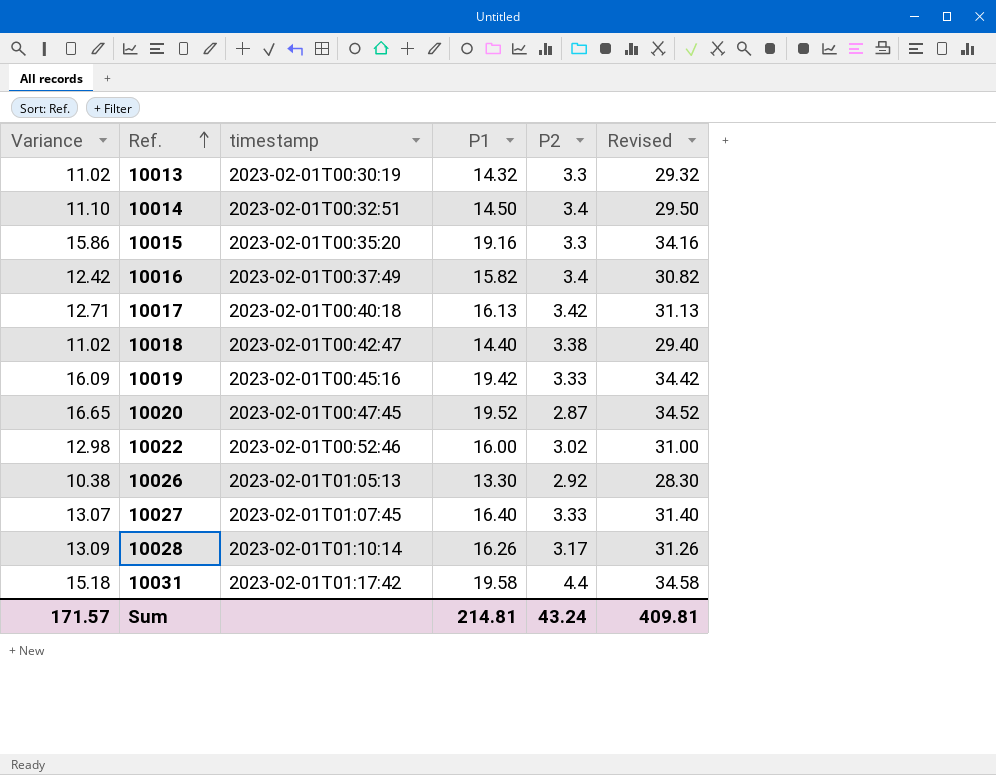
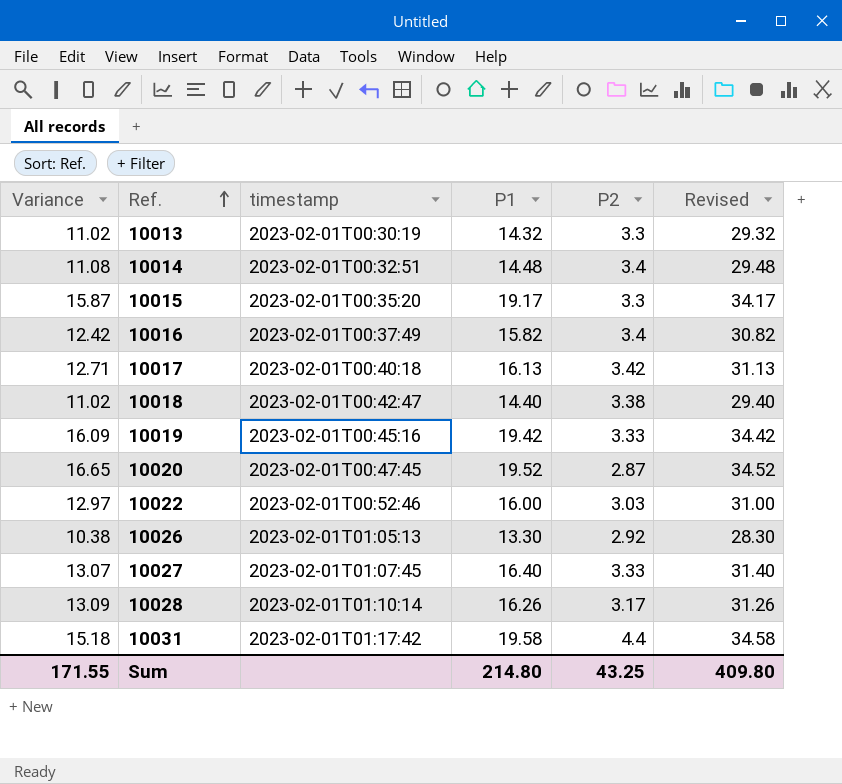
10014 | Variance: 11.10 -> 11.08
10014 | P1: 14.50 -> 14.48
10014 | Revised: 29.50 -> 29.48
10015 | Variance: 15.86 -> 15.87
10015 | P1: 19.16 -> 19.17
10015 | Revised: 34.16 -> 34.17
10022 | Variance: 12.98 -> 12.97
10022 | P2: 3.02 -> 3.03
Sum | Variance: 171.57 -> 171.55
Sum | P1: 214.81 -> 214.80
Sum | P2: 43.24 -> 43.25
Sum | Revised: 409.81 -> 409.80

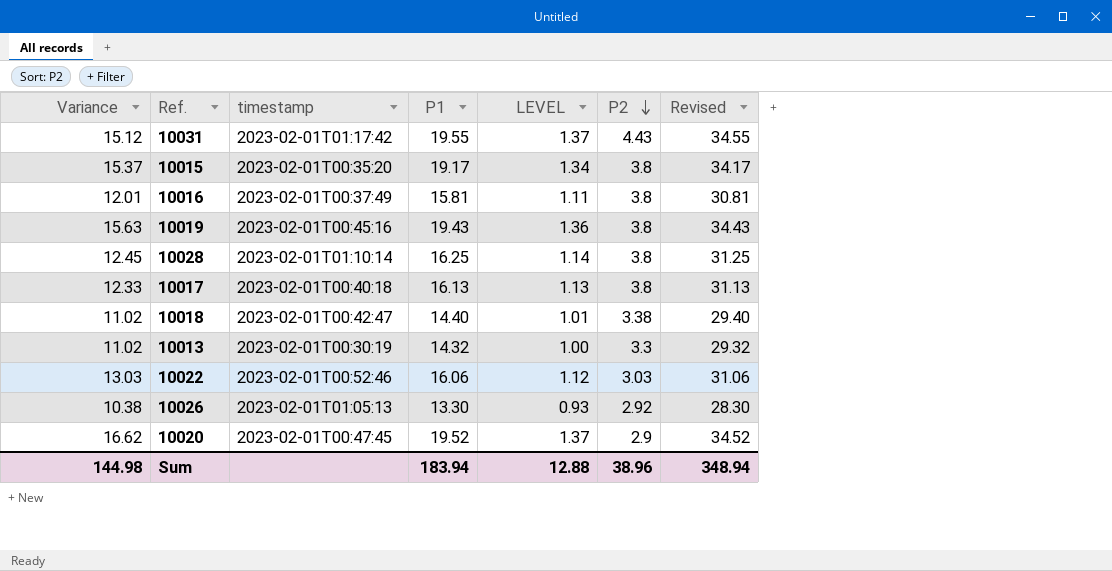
row order: Ref. ascending -> P2 descending
column LEVEL | formula: none -> [P1] * 0.07
row 10014: 11.08 | 2023-02-01T00:32:51 | 14.48 | 3.4 | 29.48 -> none
row 10027: 13.07 | 2023-02-01T01:07:45 | 16.40 | 3.33 | 31.40 -> none
10031 | Variance: 15.18 -> 15.12
10031 | P1: 19.58 -> 19.55
10031 | P2: 4.4 -> 4.43
10031 | Revised: 34.58 -> 34.55
10015 | Variance: 15.87 -> 15.37
10015 | P2: 3.3 -> 3.8
10016 | Variance: 12.42 -> 12.01
10016 | P1: 15.82 -> 15.81
10016 | P2: 3.4 -> 3.8
10016 | Revised: 30.82 -> 30.81
10019 | Variance: 16.09 -> 15.63
10019 | P1: 19.42 -> 19.43
10019 | P2: 3.33 -> 3.8
10019 | Revised: 34.42 -> 34.43
10028 | Variance: 13.09 -> 12.45
10028 | P1: 16.26 -> 16.25
10028 | P2: 3.17 -> 3.8
10028 | Revised: 31.26 -> 31.25
10017 | Variance: 12.71 -> 12.33
10017 | P2: 3.42 -> 3.8
10022 | Variance: 12.97 -> 13.03
10022 | P1: 16.00 -> 16.06
10022 | Revised: 31.00 -> 31.06
10020 | Variance: 16.65 -> 16.62
10020 | P2: 2.87 -> 2.9
Sum | Variance: 171.55 -> 144.98
Sum | P1: 214.80 -> 183.94
Sum | P2: 43.25 -> 38.96
Sum | Revised: 409.80 -> 348.94

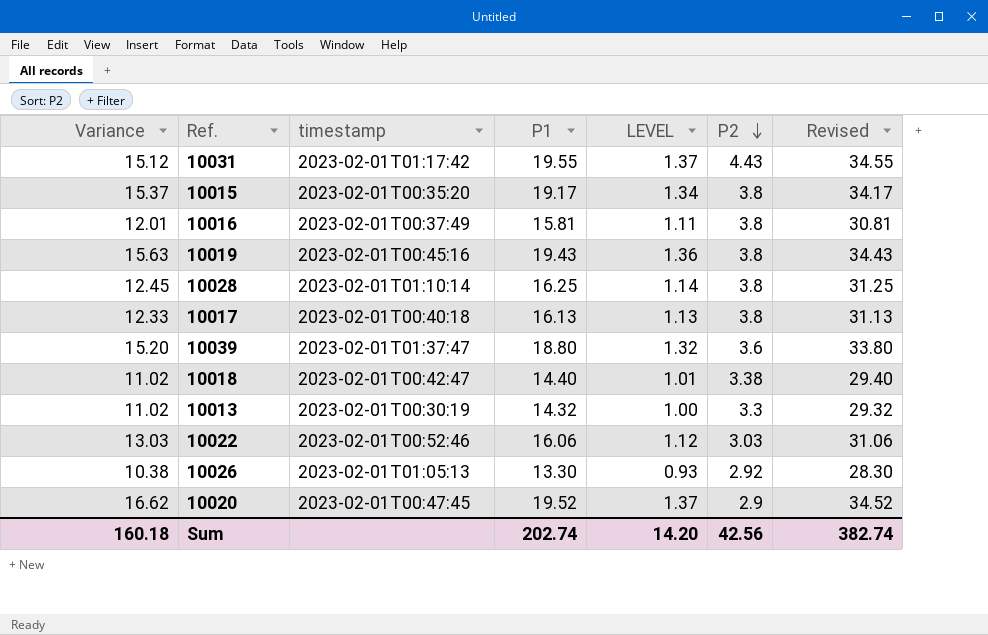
row 10039: none -> 15.20 | 2023-02-01T01:37:47 | 18.80 | 1.32 | 3.6 | 33.80
Sum | Variance: 144.98 -> 160.18
Sum | P1: 183.94 -> 202.74
Sum | LEVEL: 12.88 -> 14.20
Sum | P2: 38.96 -> 42.56
Sum | Revised: 348.94 -> 382.74

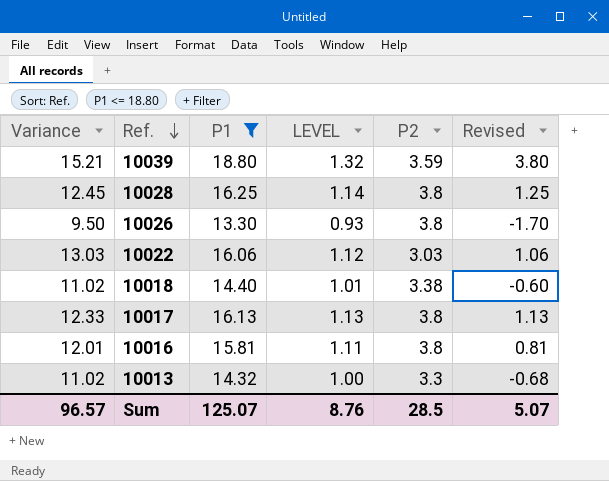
filter: none -> P1 <= 18.80
row order: P2 descending -> Ref. descending
column timestamp | position: 3 -> none
column Revised | formula: [P1] + 15 -> [P1] - 15
10039 | Variance: 15.20 -> 15.21
10039 | P2: 3.6 -> 3.59
10026 | Variance: 10.38 -> 9.50
10026 | P2: 2.92 -> 3.8
Sum | Variance: 160.18 -> 96.57
Sum | P1: 202.74 -> 125.07
Sum | LEVEL: 14.20 -> 8.76
Sum | P2: 42.56 -> 28.5
Sum | Revised: 382.74 -> 5.07

